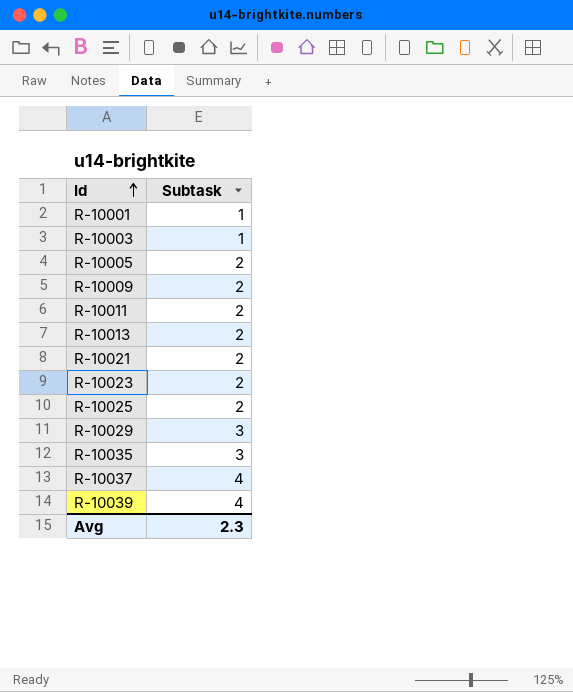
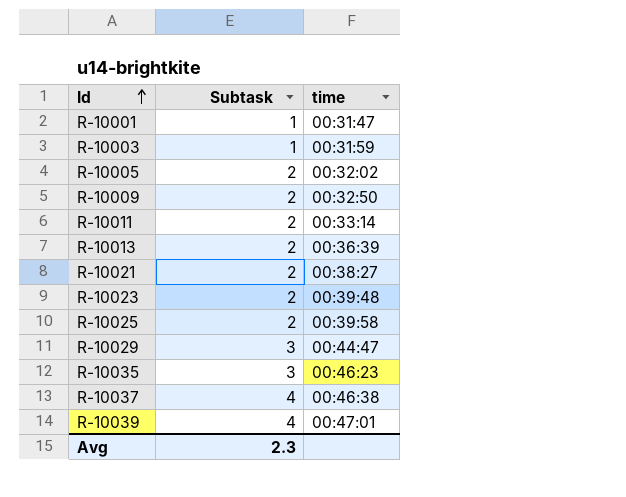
column time | position: none -> 3

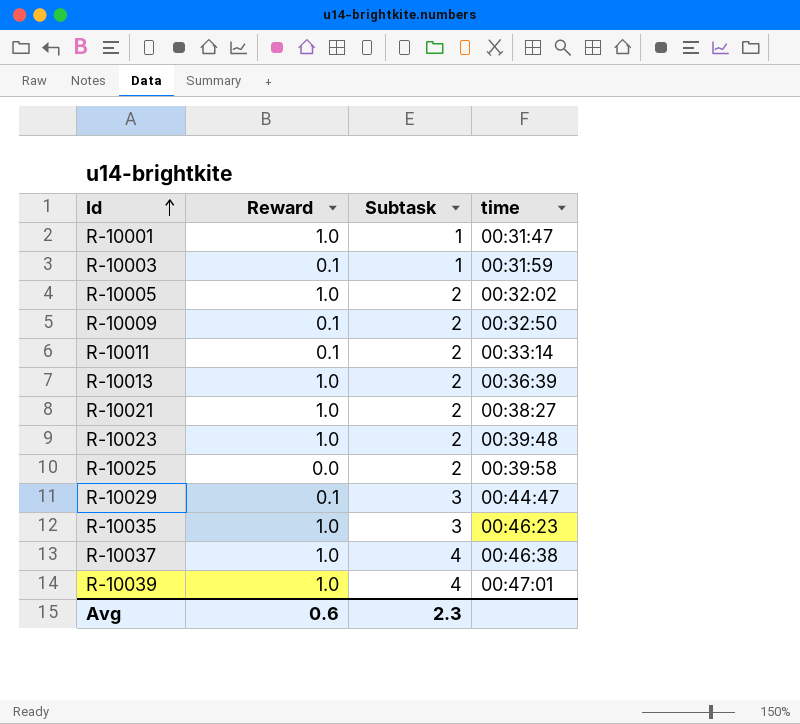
column Reward | position: none -> 2

